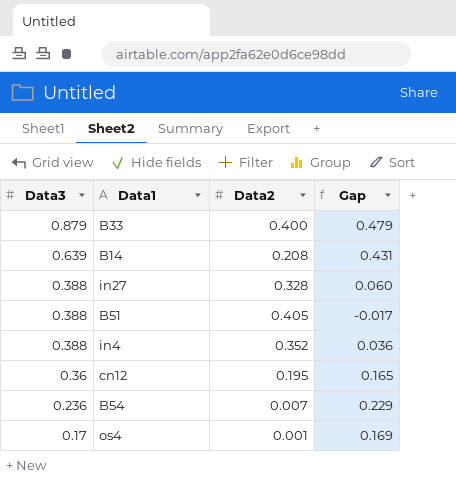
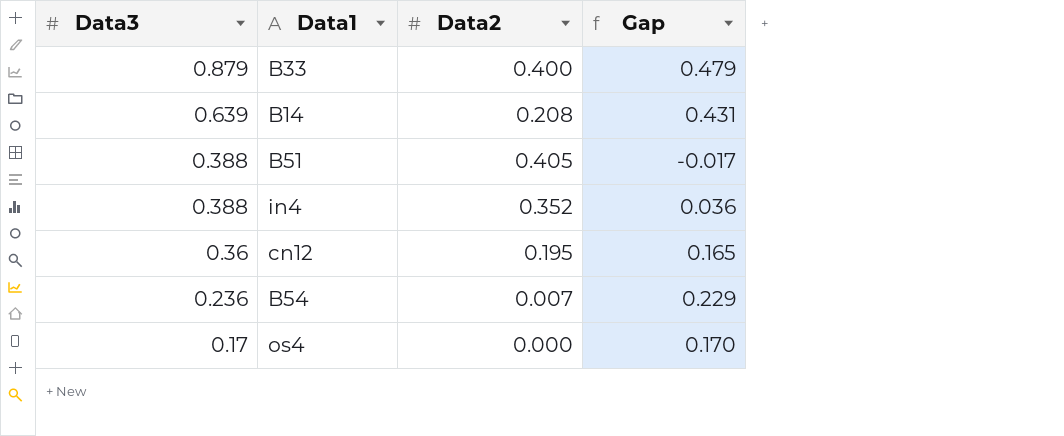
row in27: 0.388 | 0.328 | 0.060 -> none
os4 | Data2: 0.001 -> 0.000
os4 | Gap: 0.169 -> 0.170

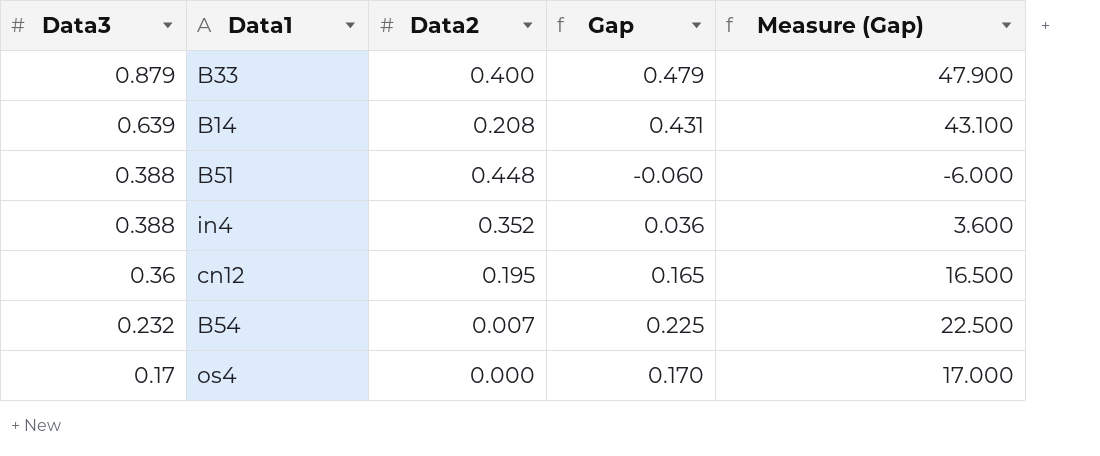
column Measure (Gap) | formula: none -> [Gap] * 100
B51 | Data2: 0.405 -> 0.448
B51 | Gap: -0.017 -> -0.060
B54 | Data3: 0.236 -> 0.232
B54 | Gap: 0.229 -> 0.225

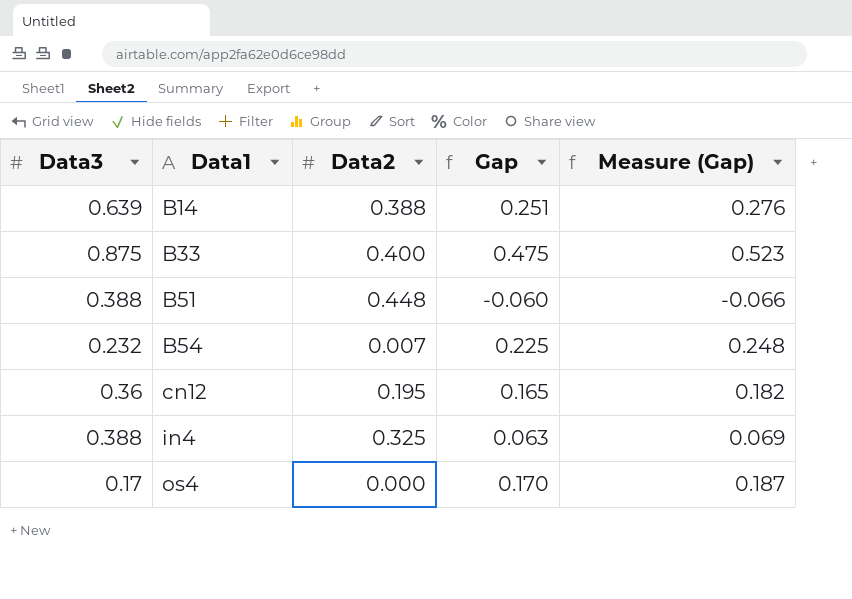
row order: Data3 descending -> Data1 ascending
column Measure (Gap) | formula: [Gap] * 100 -> [Gap] * 1.1
B14 | Data2: 0.208 -> 0.388
B14 | Gap: 0.431 -> 0.251
B33 | Data3: 0.879 -> 0.875
B33 | Gap: 0.479 -> 0.475
in4 | Data2: 0.352 -> 0.325
in4 | Gap: 0.036 -> 0.063

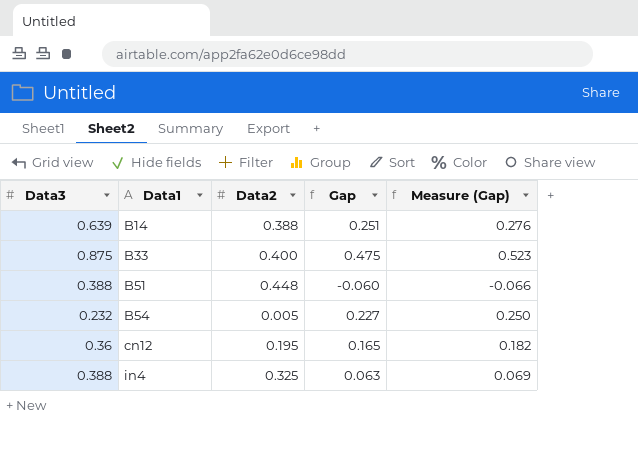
row os4: 0.17 | 0.000 | 0.170 | 0.187 -> none
B54 | Data2: 0.007 -> 0.005
B54 | Gap: 0.225 -> 0.227
B54 | Measure (Gap): 0.248 -> 0.250

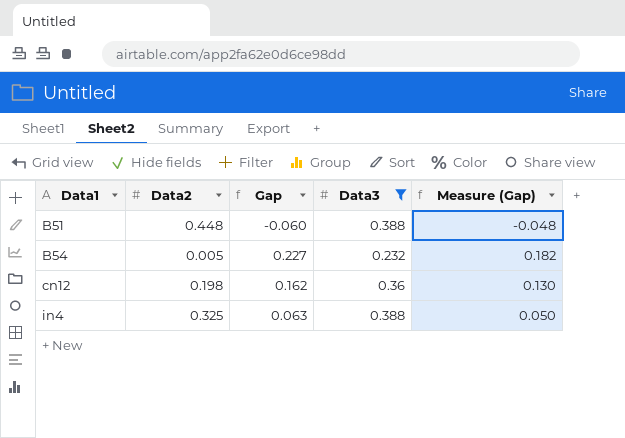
filter: none -> Data3 <= 0.388
column Data3 | position: 1 -> 4
column Measure (Gap) | formula: [Gap] * 1.1 -> [Gap] * 0.8
cn12 | Data2: 0.195 -> 0.198
cn12 | Gap: 0.165 -> 0.162

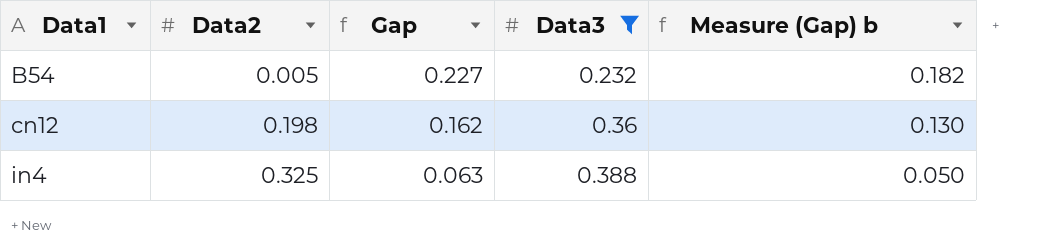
column name: Measure (Gap) -> Measure (Gap) b
row B51: 0.448 | -0.060 | 0.388 | -0.048 -> none

